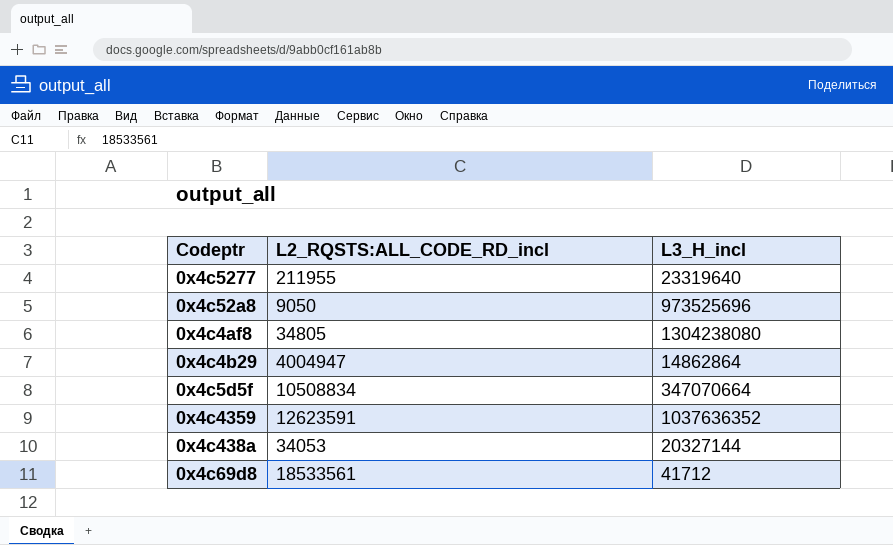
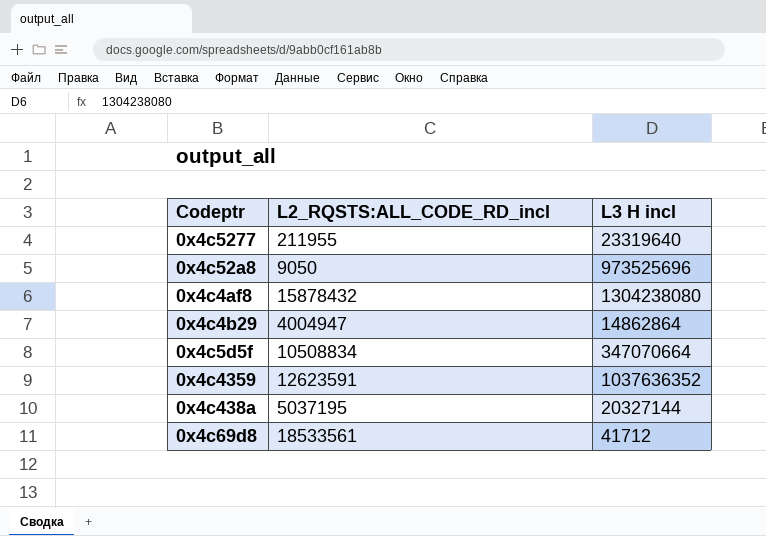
column name: L3_H_incl -> L3 H incl
0x4c4af8 | L2_RQSTS:ALL_CODE_RD_incl: 34805 -> 15878432
0x4c438a | L2_RQSTS:ALL_CODE_RD_incl: 34053 -> 5037195

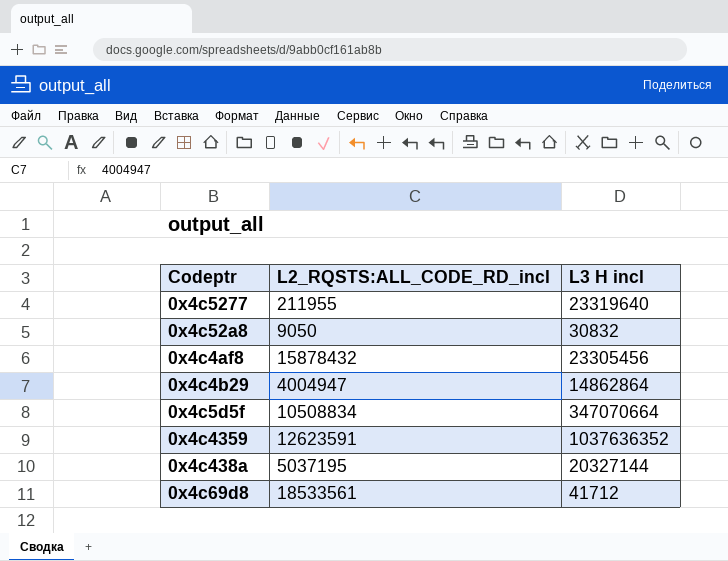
0x4c52a8 | L3 H incl: 973525696 -> 30832
0x4c4af8 | L3 H incl: 1304238080 -> 23305456

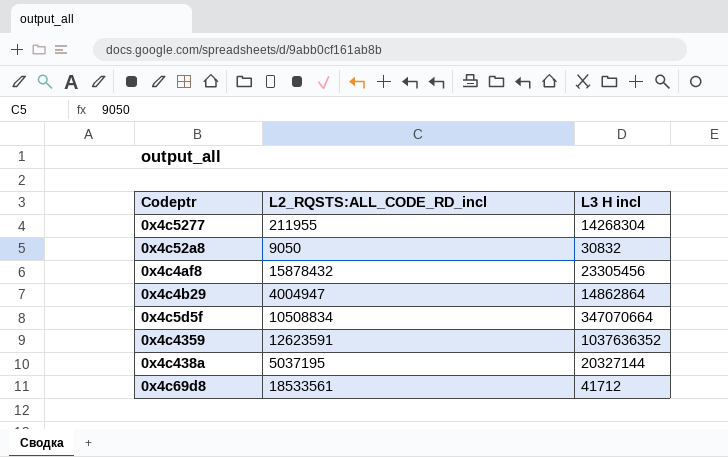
0x4c5277 | L3 H incl: 23319640 -> 14268304

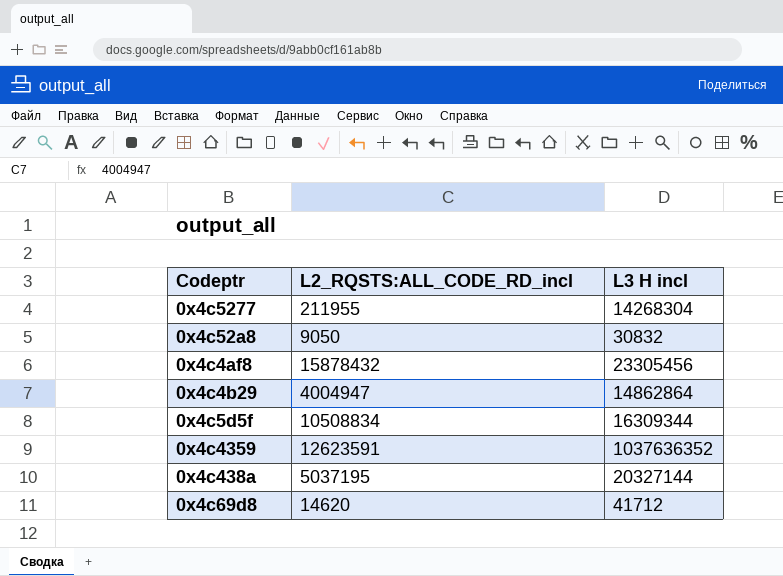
0x4c5d5f | L3 H incl: 347070664 -> 16309344
0x4c69d8 | L2_RQSTS:ALL_CODE_RD_incl: 18533561 -> 14620

